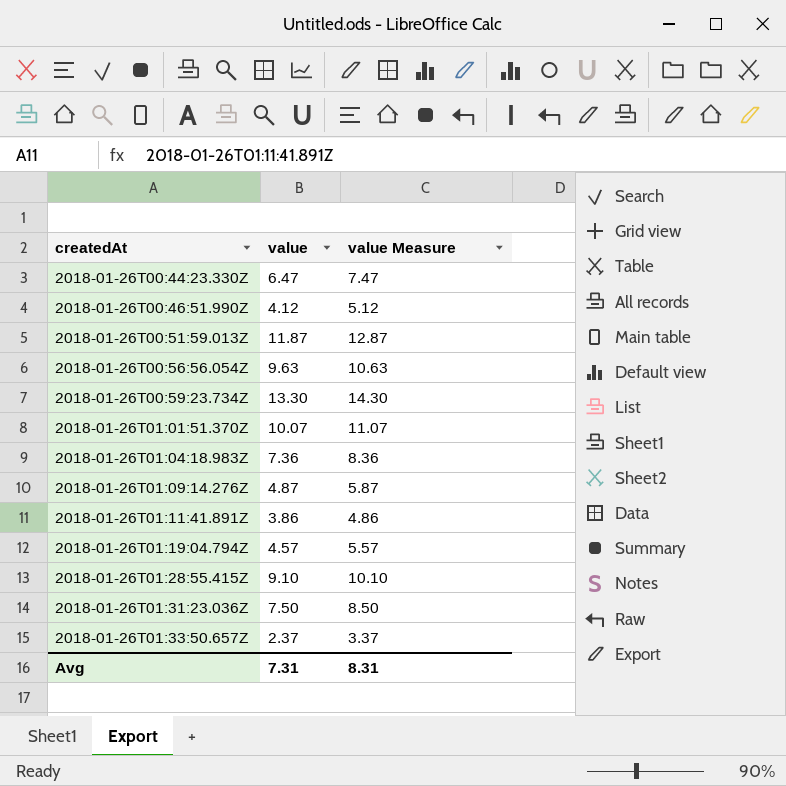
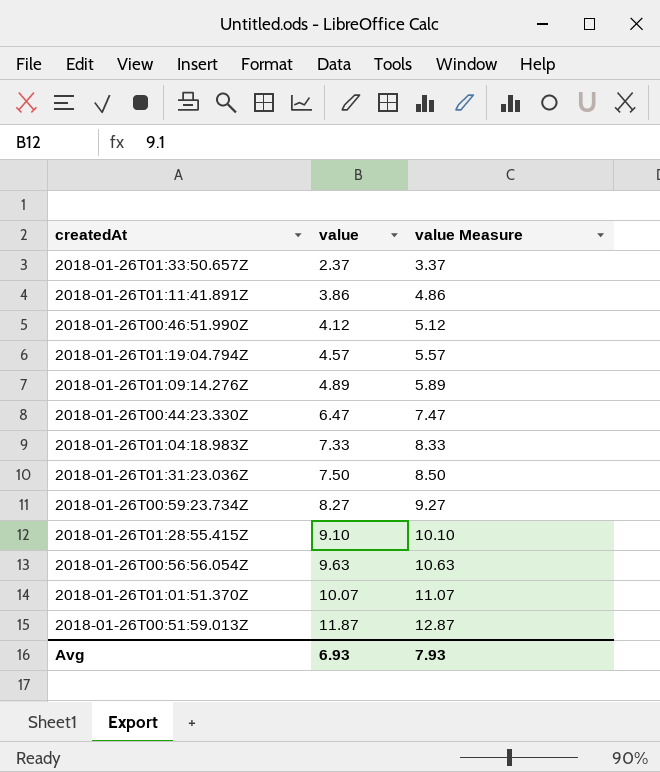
row order: createdAt ascending -> value ascending
2018-01-26T01:09:14.276Z | value: 4.87 -> 4.89
2018-01-26T01:09:14.276Z | value Measure: 5.87 -> 5.89
2018-01-26T01:04:18.983Z | value: 7.36 -> 7.33
2018-01-26T01:04:18.983Z | value Measure: 8.36 -> 8.33
2018-01-26T00:59:23.734Z | value: 13.30 -> 8.27
2018-01-26T00:59:23.734Z | value Measure: 14.30 -> 9.27
Avg | value: 7.31 -> 6.93
Avg | value Measure: 8.31 -> 7.93

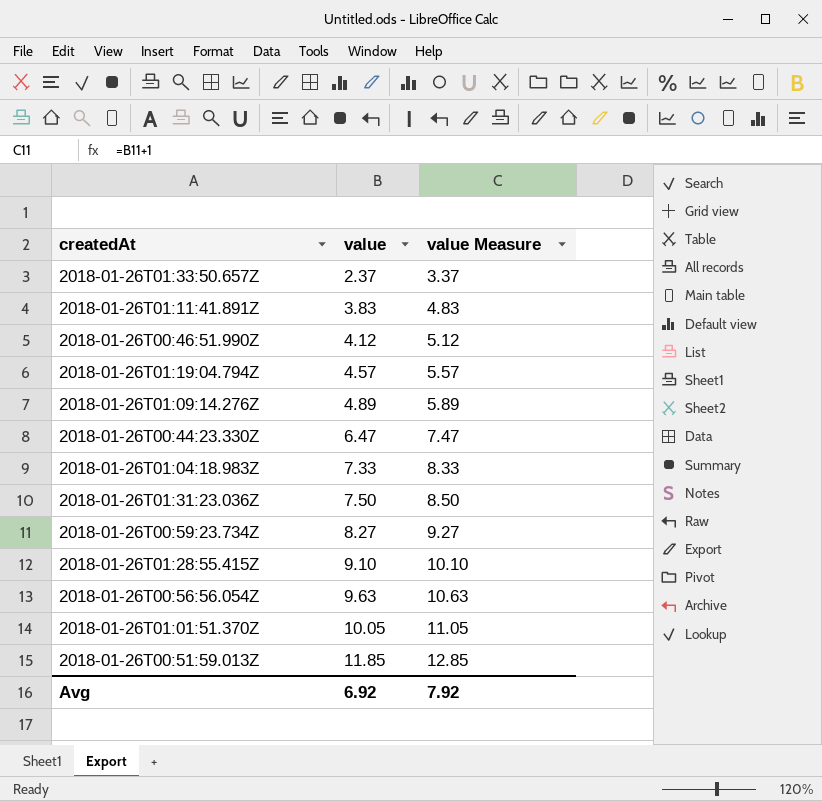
2018-01-26T01:11:41.891Z | value: 3.86 -> 3.83
2018-01-26T01:11:41.891Z | value Measure: 4.86 -> 4.83
2018-01-26T01:01:51.370Z | value: 10.07 -> 10.05
2018-01-26T01:01:51.370Z | value Measure: 11.07 -> 11.05
2018-01-26T00:51:59.013Z | value: 11.87 -> 11.85
2018-01-26T00:51:59.013Z | value Measure: 12.87 -> 12.85
Avg | value: 6.93 -> 6.92
Avg | value Measure: 7.93 -> 7.92

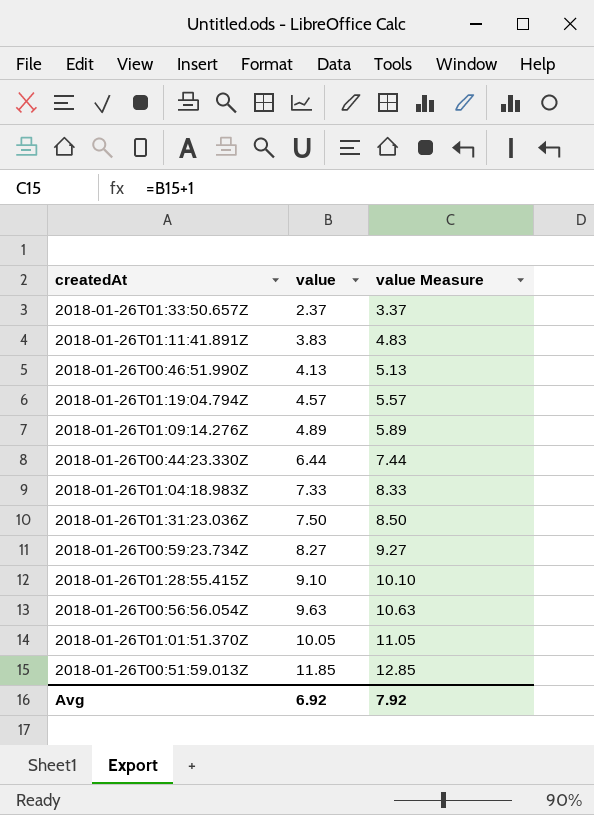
2018-01-26T00:46:51.990Z | value: 4.12 -> 4.13
2018-01-26T00:46:51.990Z | value Measure: 5.12 -> 5.13
2018-01-26T00:44:23.330Z | value: 6.47 -> 6.44
2018-01-26T00:44:23.330Z | value Measure: 7.47 -> 7.44

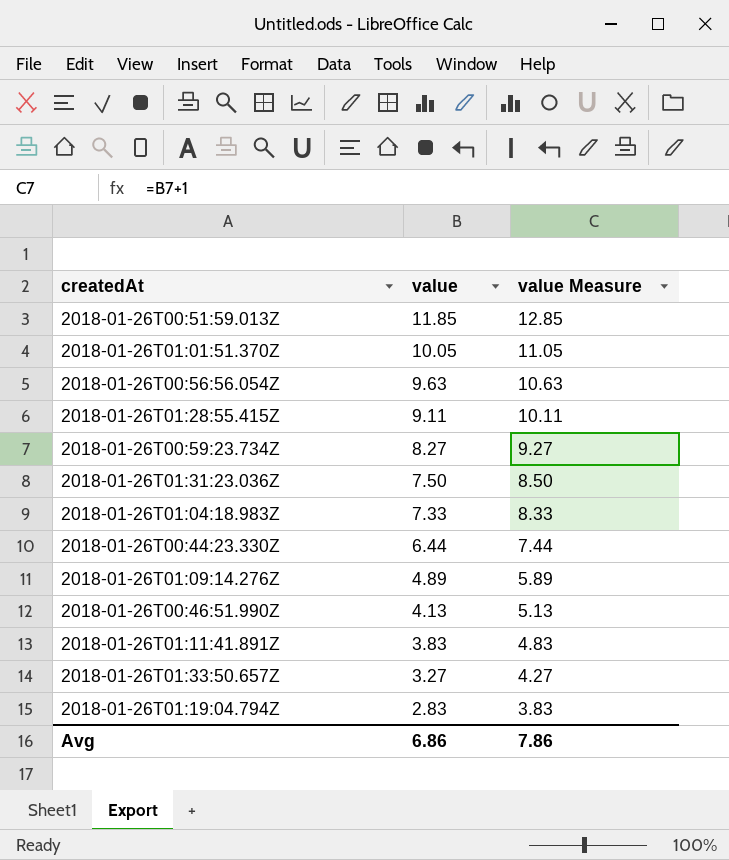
row order: value ascending -> value descending
2018-01-26T01:28:55.415Z | value: 9.10 -> 9.11
2018-01-26T01:28:55.415Z | value Measure: 10.10 -> 10.11
2018-01-26T01:33:50.657Z | value: 2.37 -> 3.27
2018-01-26T01:33:50.657Z | value Measure: 3.37 -> 4.27
2018-01-26T01:19:04.794Z | value: 4.57 -> 2.83
2018-01-26T01:19:04.794Z | value Measure: 5.57 -> 3.83
Avg | value: 6.92 -> 6.86
Avg | value Measure: 7.92 -> 7.86

